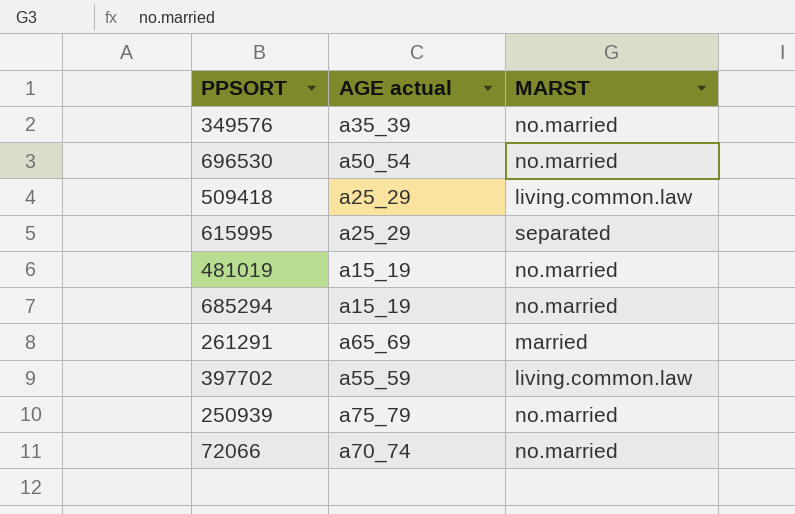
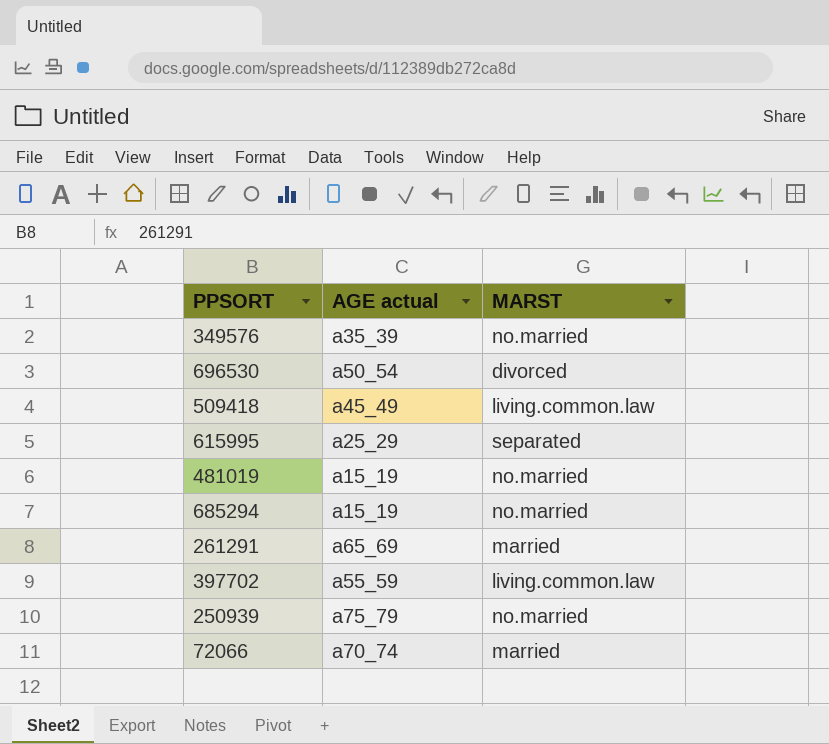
696530 | MARST: no.married -> divorced
509418 | AGE actual: a25_29 -> a45_49
72066 | MARST: no.married -> married

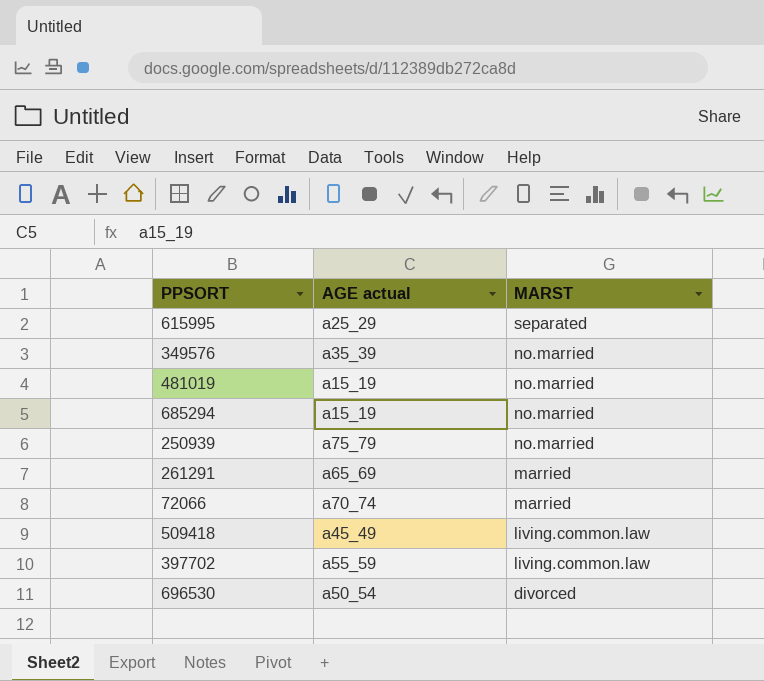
row order: none -> MARST descending

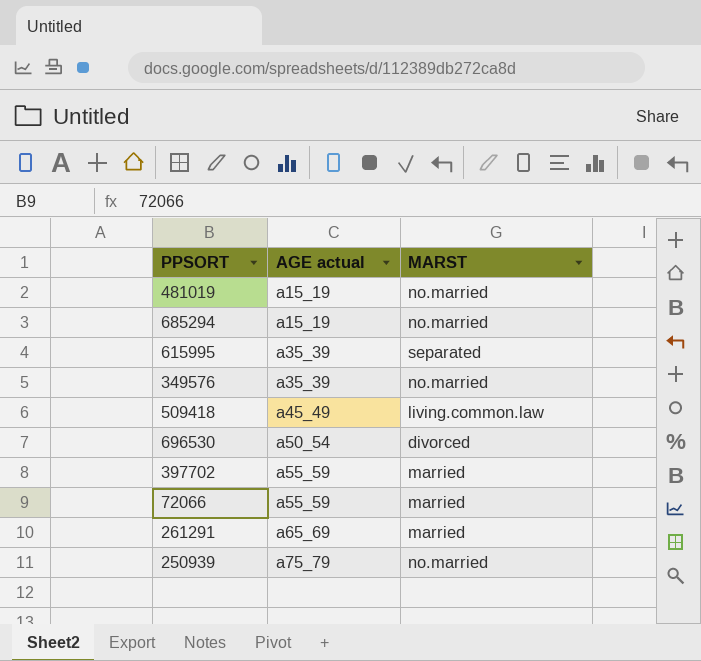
row order: MARST descending -> AGE actual ascending
615995 | AGE actual: a25_29 -> a35_39
397702 | MARST: living.common.law -> married
72066 | AGE actual: a70_74 -> a55_59

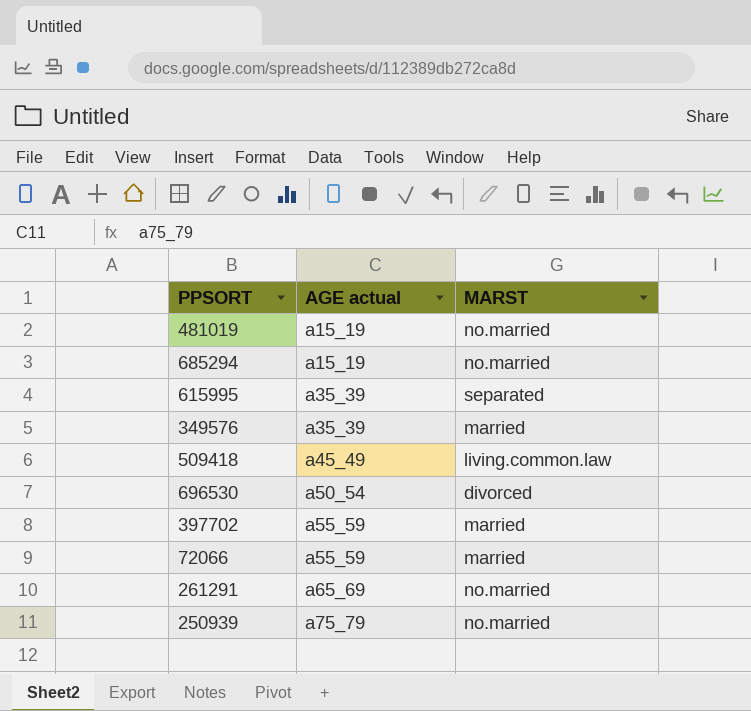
349576 | MARST: no.married -> married
261291 | MARST: married -> no.married

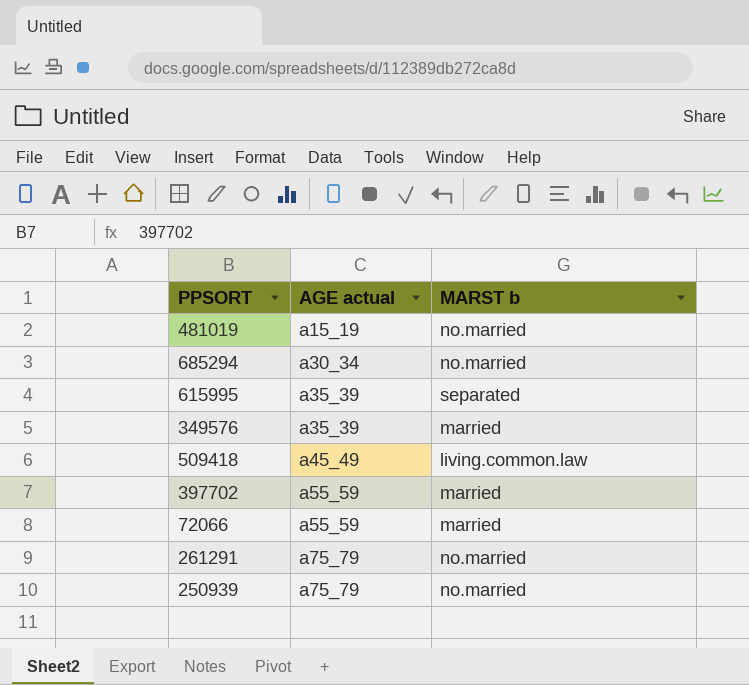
column name: MARST -> MARST b
row 696530: a50_54 | divorced -> none
685294 | AGE actual: a15_19 -> a30_34
261291 | AGE actual: a65_69 -> a75_79

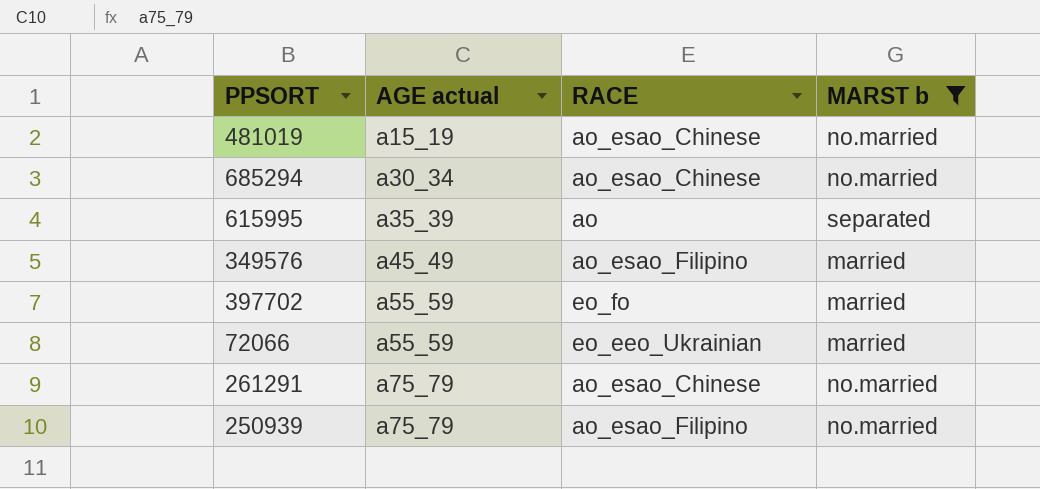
filter: none -> MARST b != living.common.law
column RACE | position: none -> 3
349576 | AGE actual: a35_39 -> a45_49

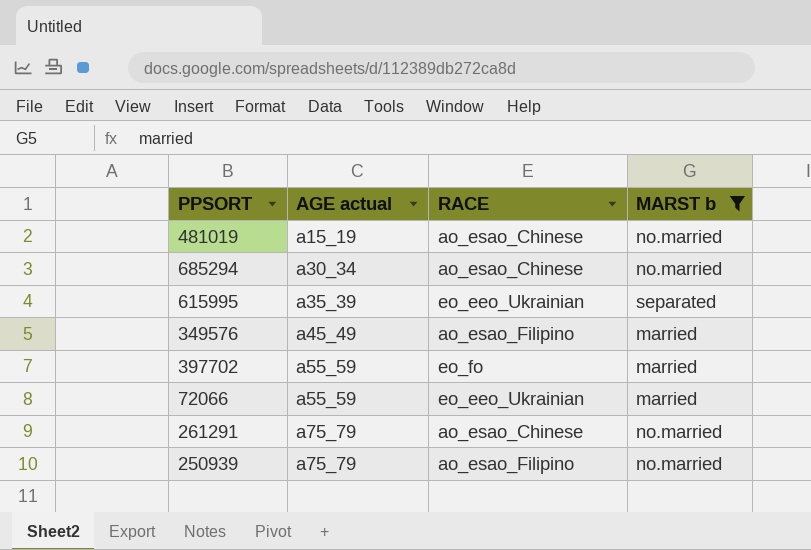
615995 | RACE: ao -> eo_eeo_Ukrainian

